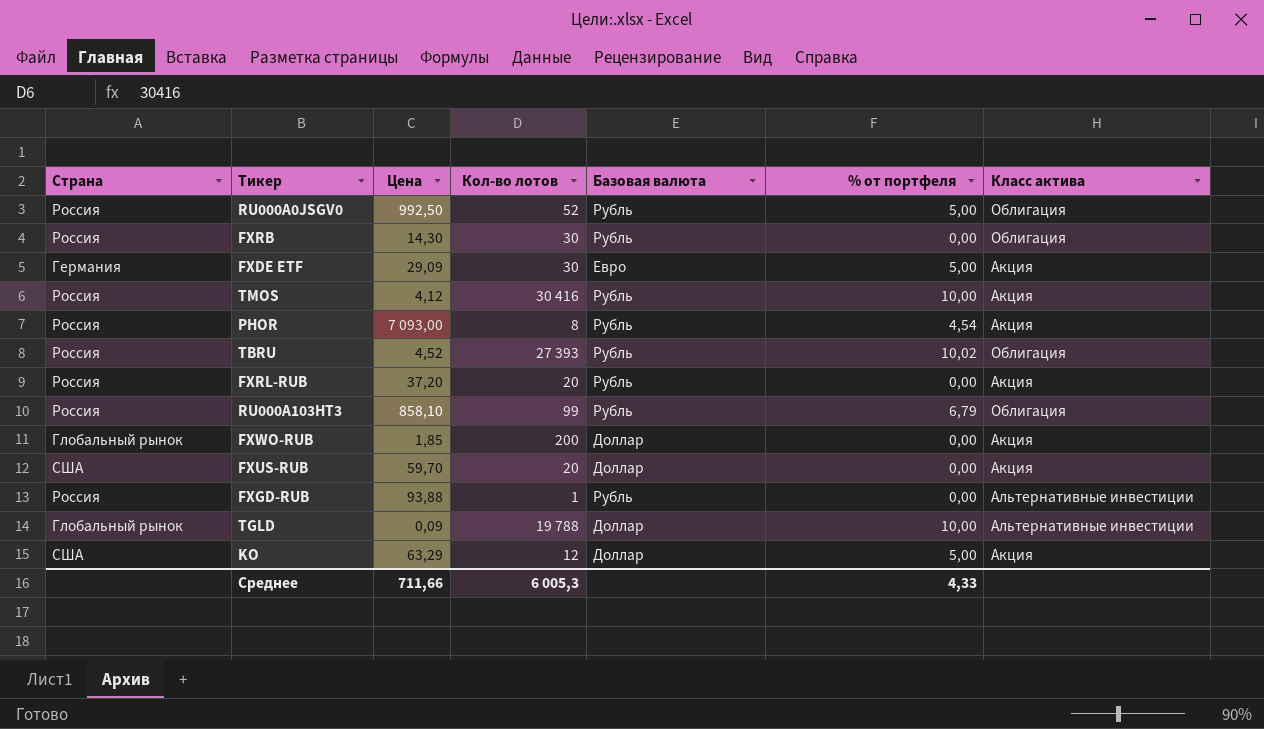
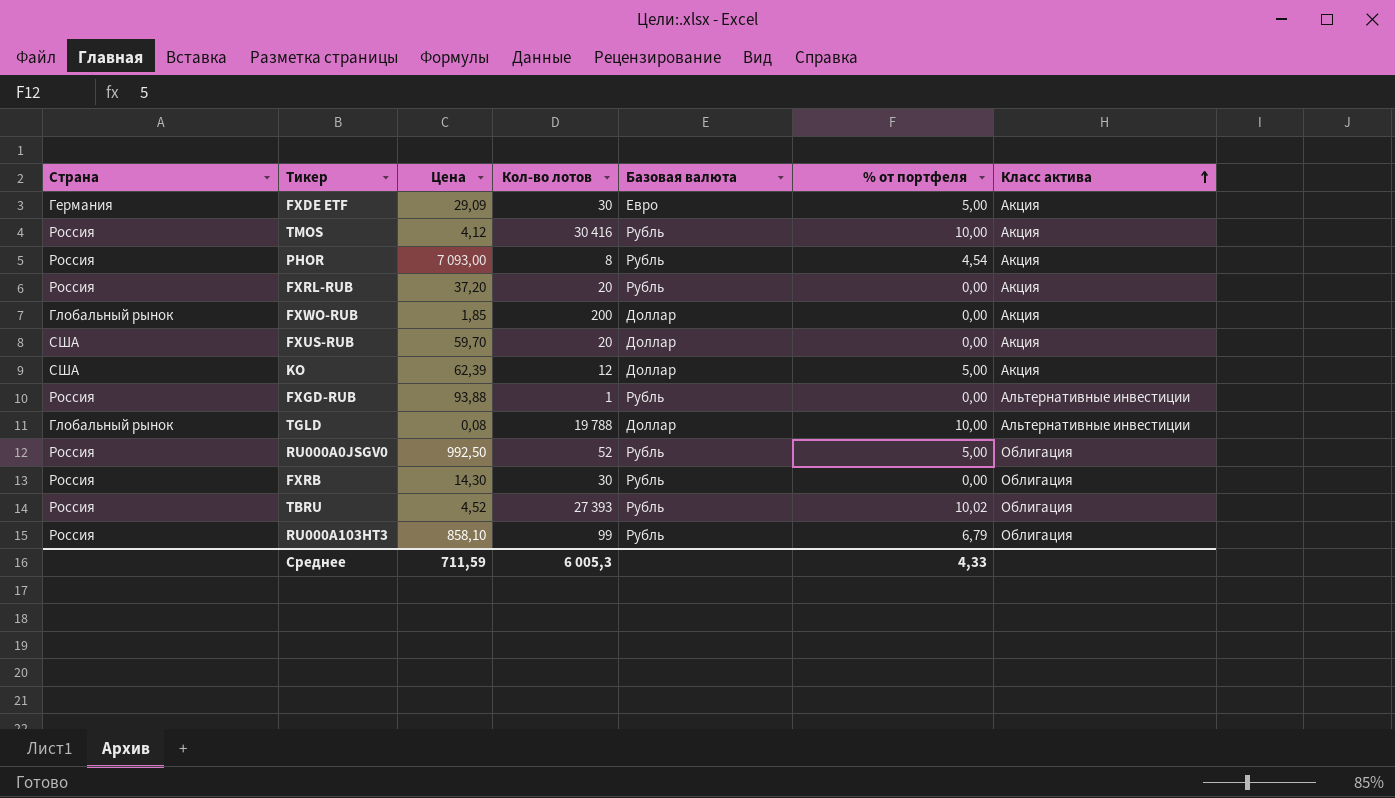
row order: none -> Класс актива ascending
KO | Цена: 63,29 -> 62,39
TGLD | Цена: 0,09 -> 0,08
Среднее | Цена: 711,66 -> 711,59

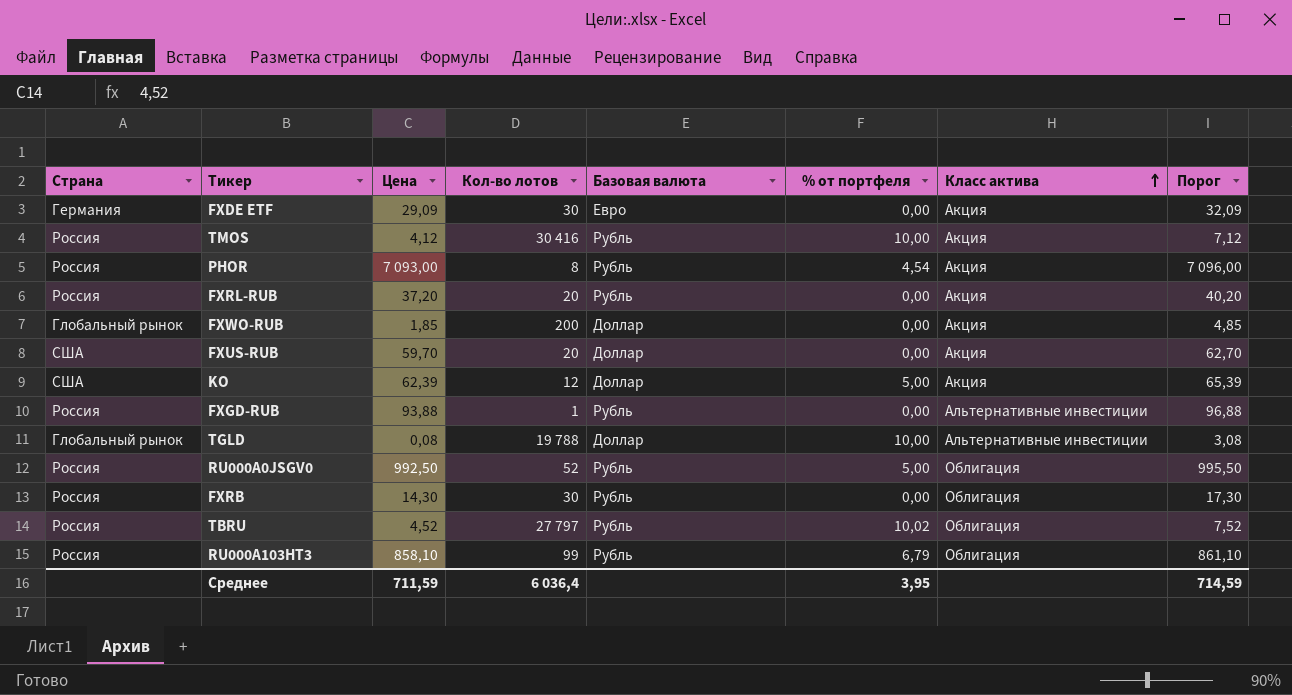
column Порог | formula: none -> [Цена] + 3
FXDE ETF | % от портфеля: 5,00 -> 0,00
TBRU | Кол-во лотов: 27 393 -> 27 797
Среднее | Кол-во лотов: 6 005,3 -> 6 036,4
Среднее | % от портфеля: 4,33 -> 3,95

